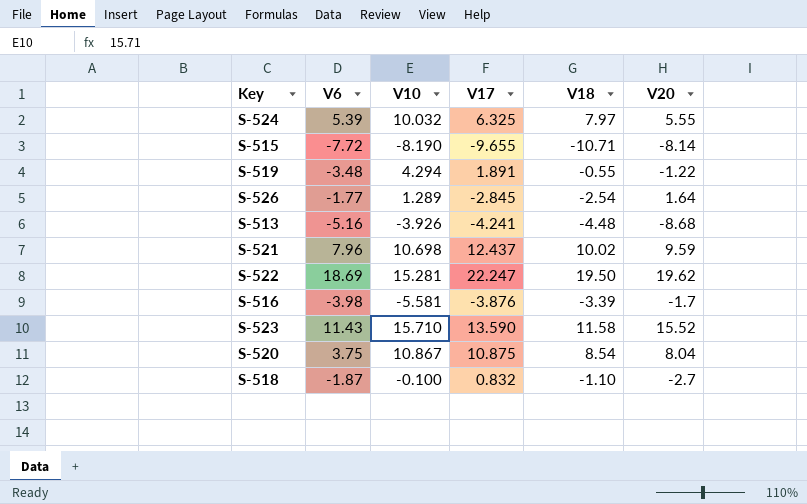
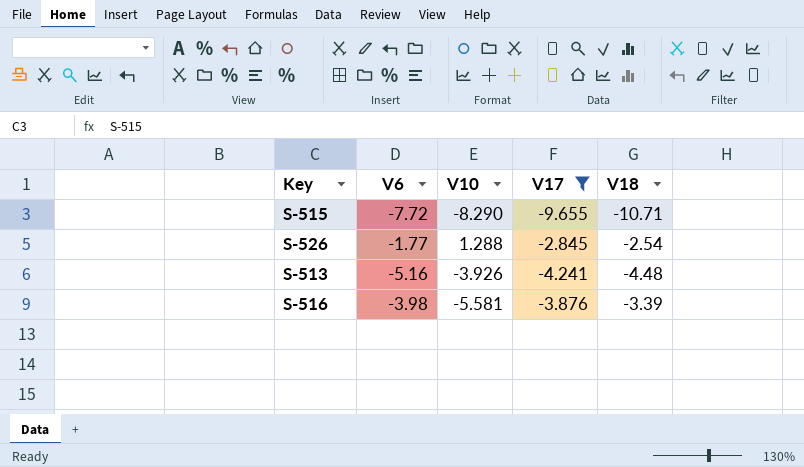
filter: none -> V17 <= -2.845
column V20 | position: 6 -> none
S-515 | V10: -8.190 -> -8.290
S-526 | V10: 1.289 -> 1.288

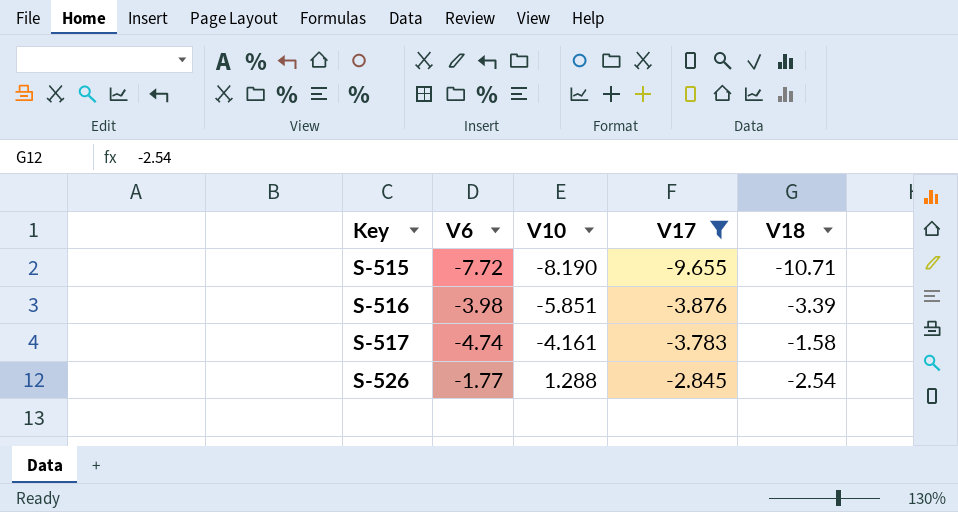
row order: none -> Key ascending
row S-513: -5.16 | -3.926 | -4.241 | -4.48 -> none
S-515 | V10: -8.290 -> -8.190
S-516 | V10: -5.581 -> -5.851
row S-517: none -> -4.74 | -4.161 | -3.783 | -1.58

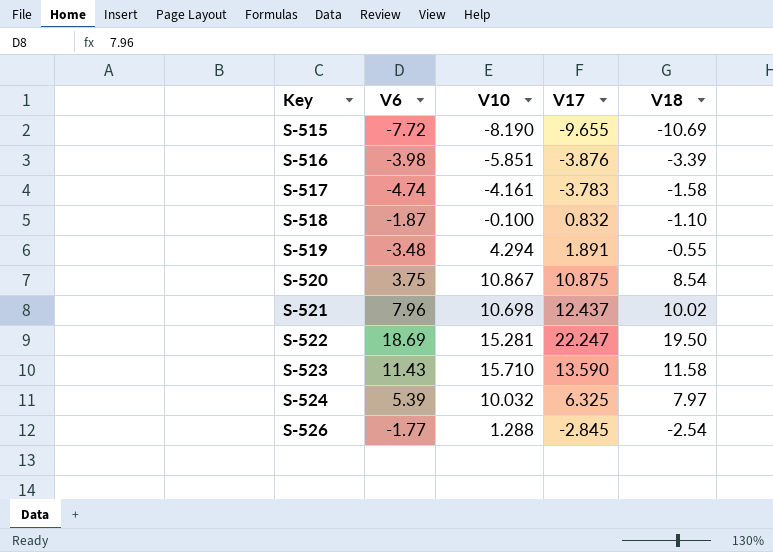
filter: V17 <= -2.845 -> none
S-515 | V18: -10.71 -> -10.69

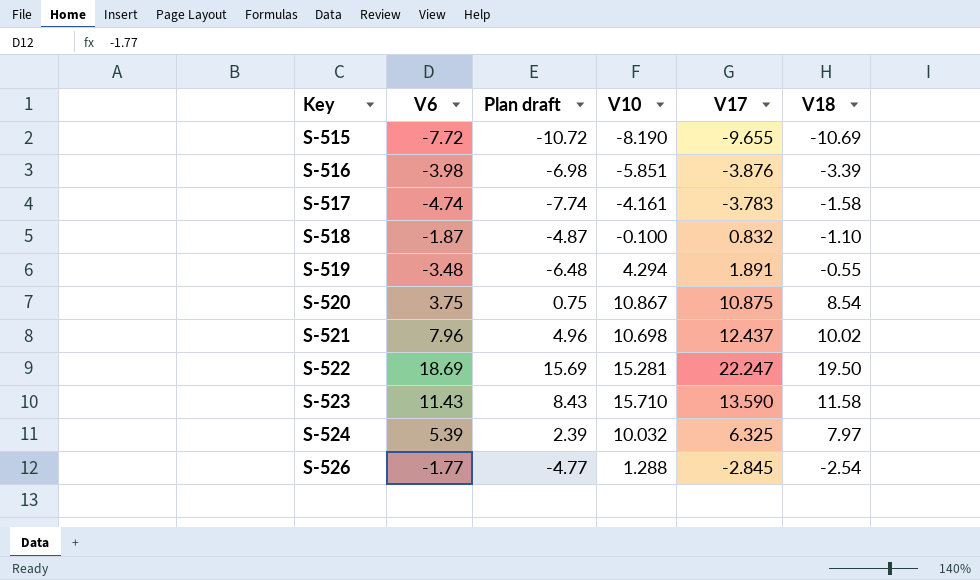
column Plan draft | formula: none -> [V6] - 3

